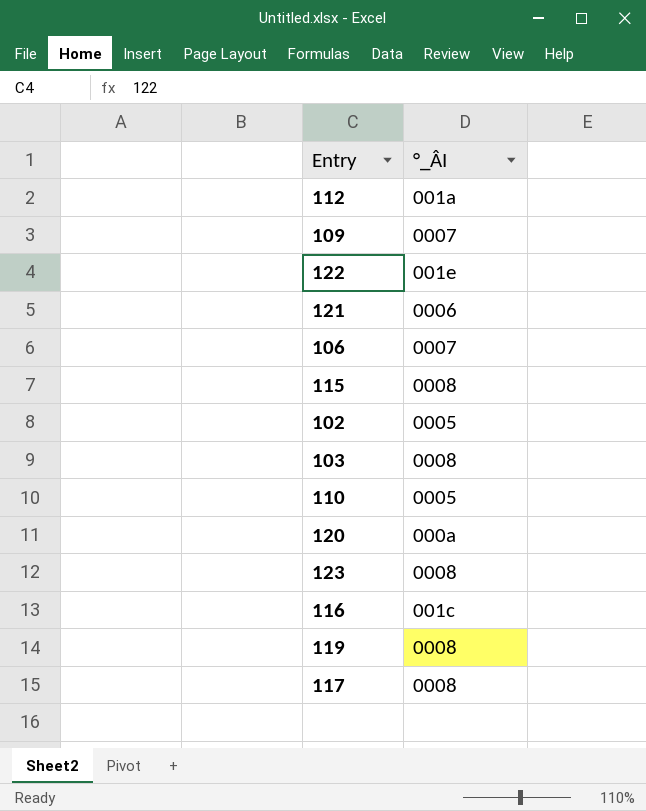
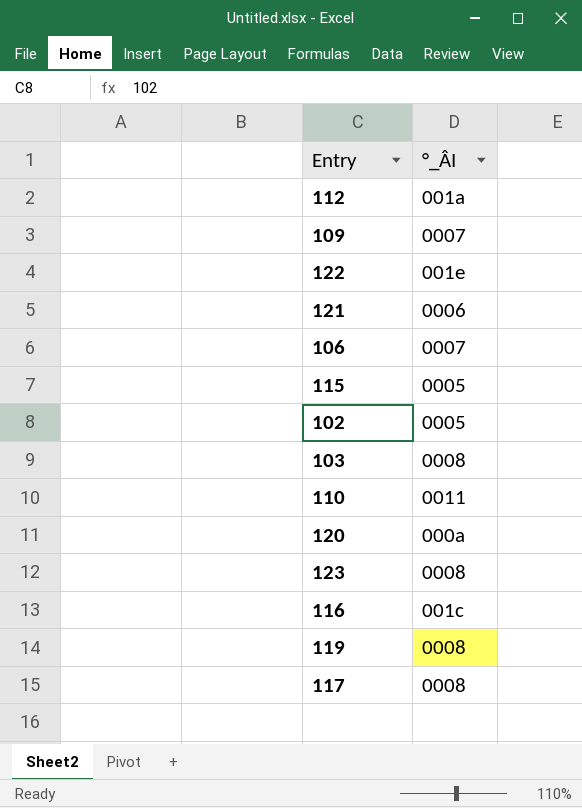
115 | °_ÂI: 0008 -> 0005
110 | °_ÂI: 0005 -> 0011

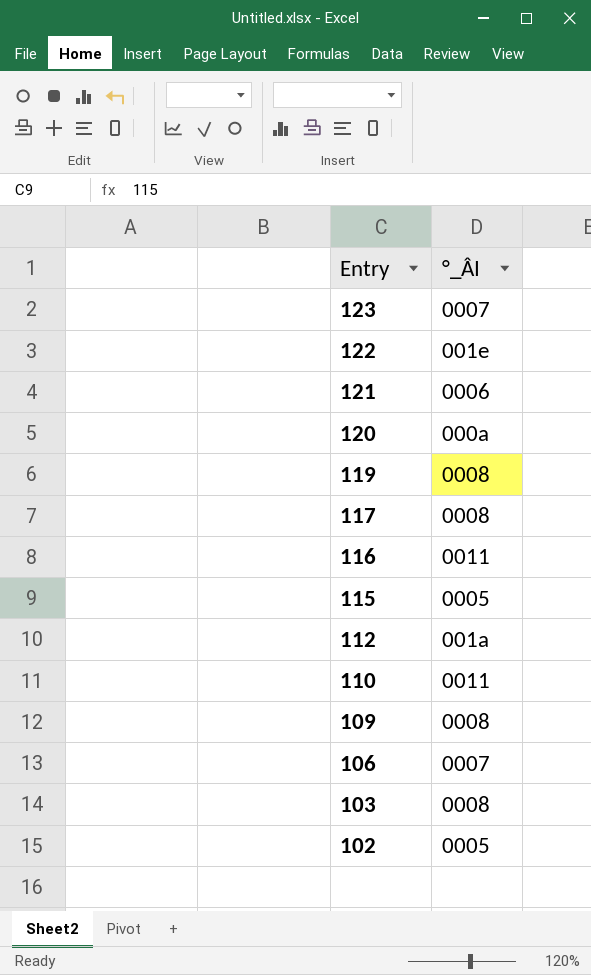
row order: none -> Entry descending
123 | °_ÂI: 0008 -> 0007
116 | °_ÂI: 001c -> 0011
109 | °_ÂI: 0007 -> 0008

